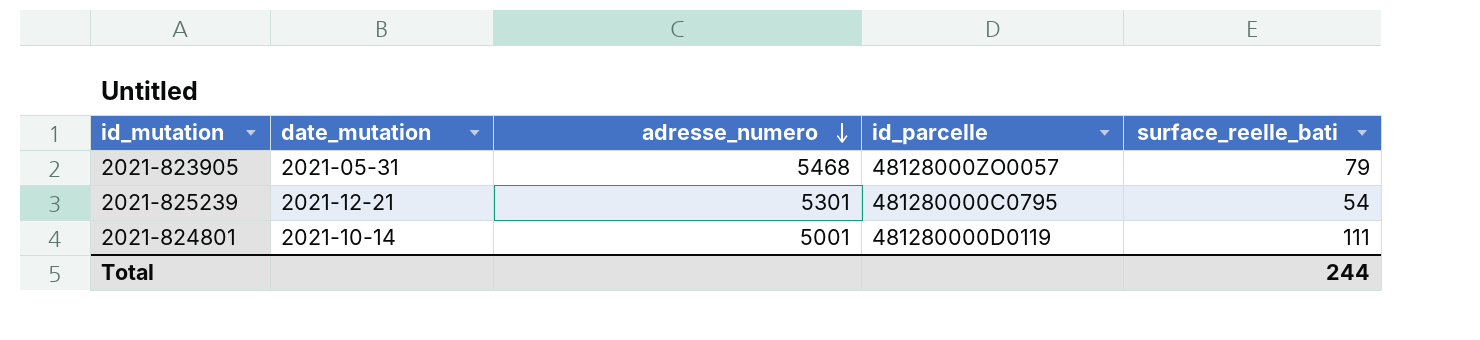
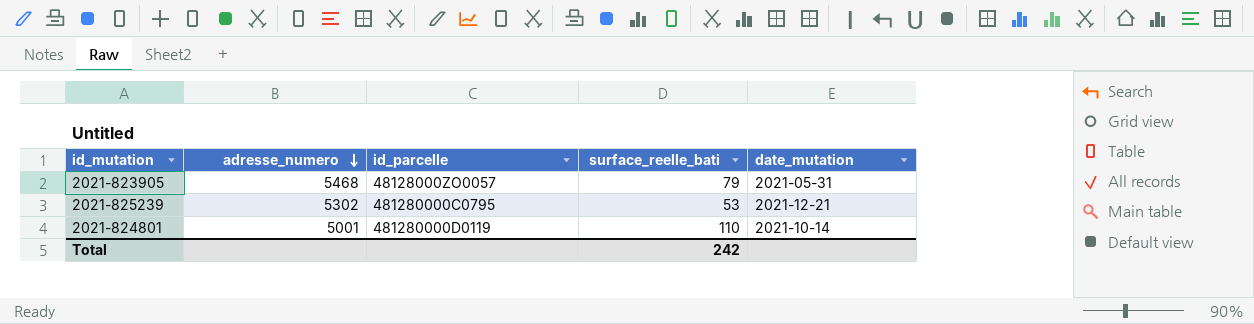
column date_mutation | position: 2 -> 5
2021-825239 | adresse_numero: 5301 -> 5302
2021-825239 | surface_reelle_bati: 54 -> 53
2021-824801 | surface_reelle_bati: 111 -> 110
Total | surface_reelle_bati: 244 -> 242

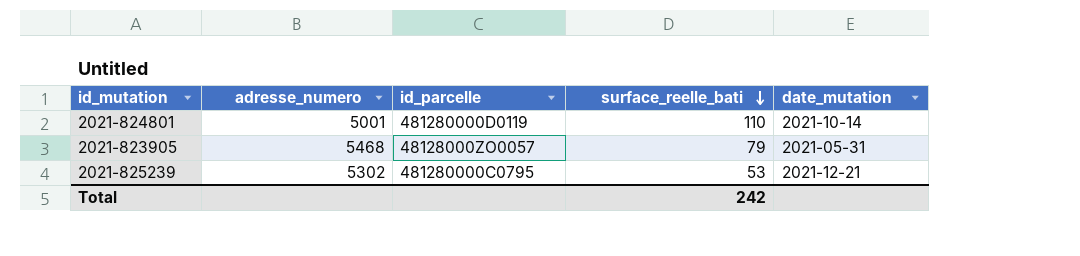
row order: adresse_numero descending -> surface_reelle_bati descending

